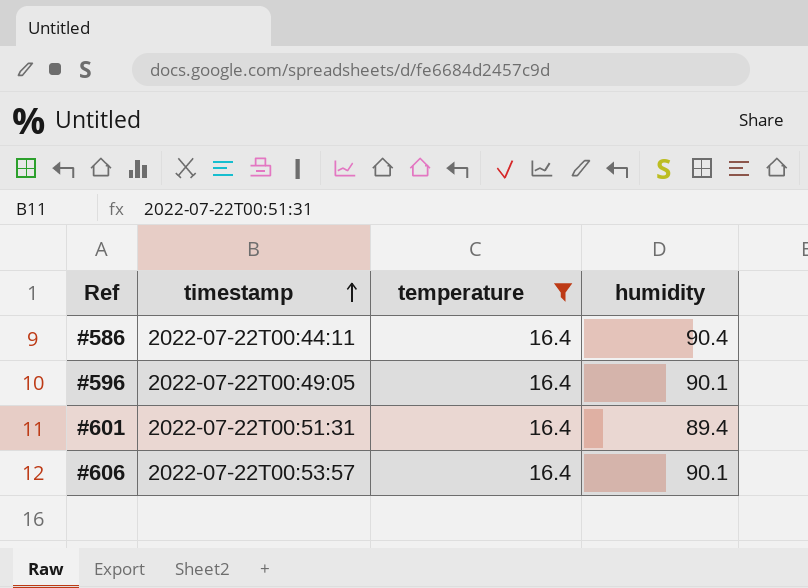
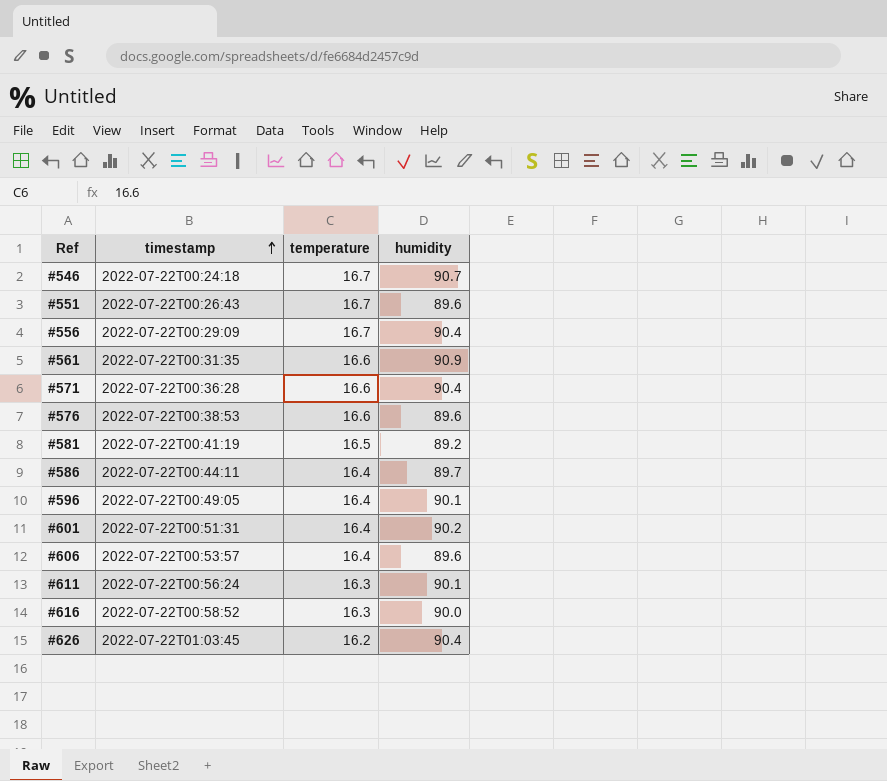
filter: temperature = 16.4 -> none
#586 | humidity: 90.4 -> 89.7
#601 | humidity: 89.4 -> 90.2
#606 | humidity: 90.1 -> 89.6

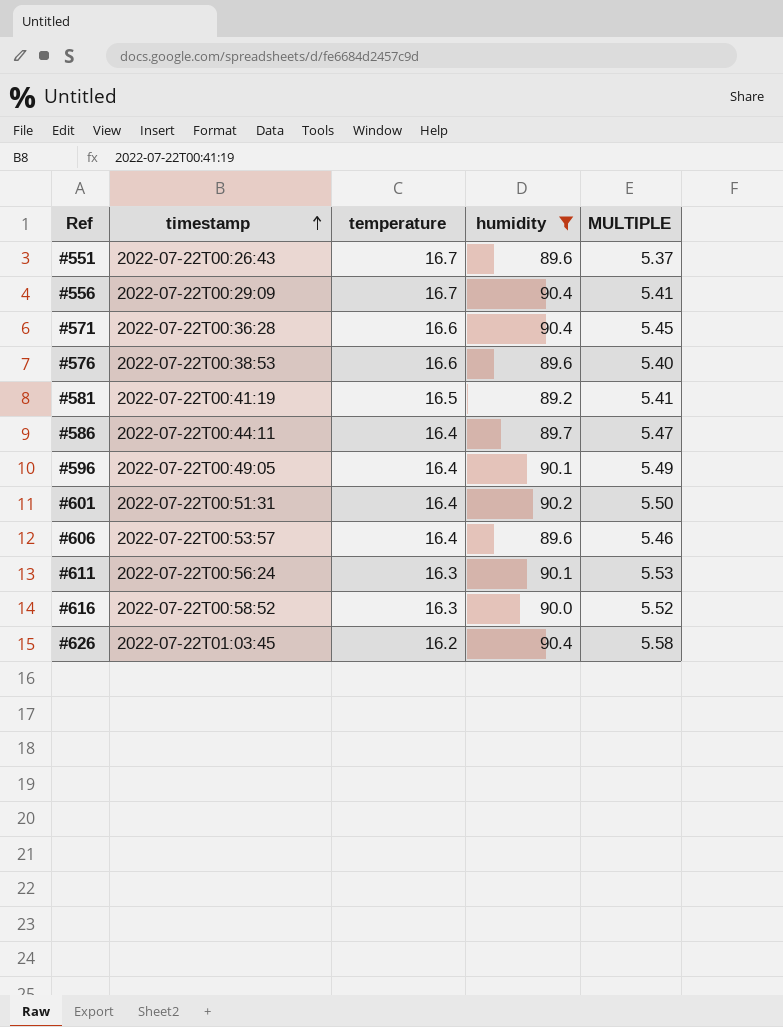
filter: none -> humidity <= 90.4
column MULTIPLE | formula: none -> [humidity] / [temperature]

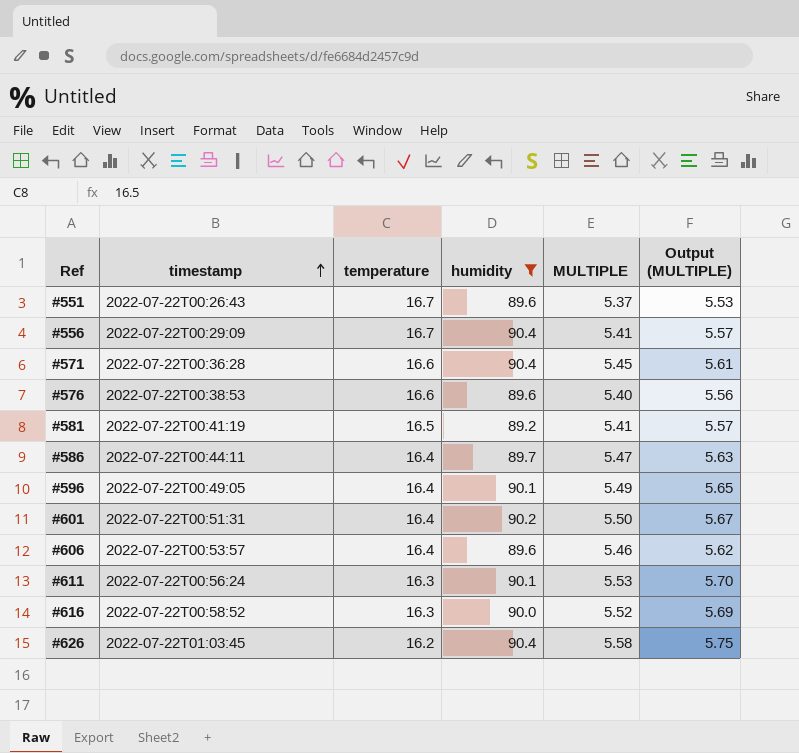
column Output (MULTIPLE) | formula: none -> [MULTIPLE] * 1.03

